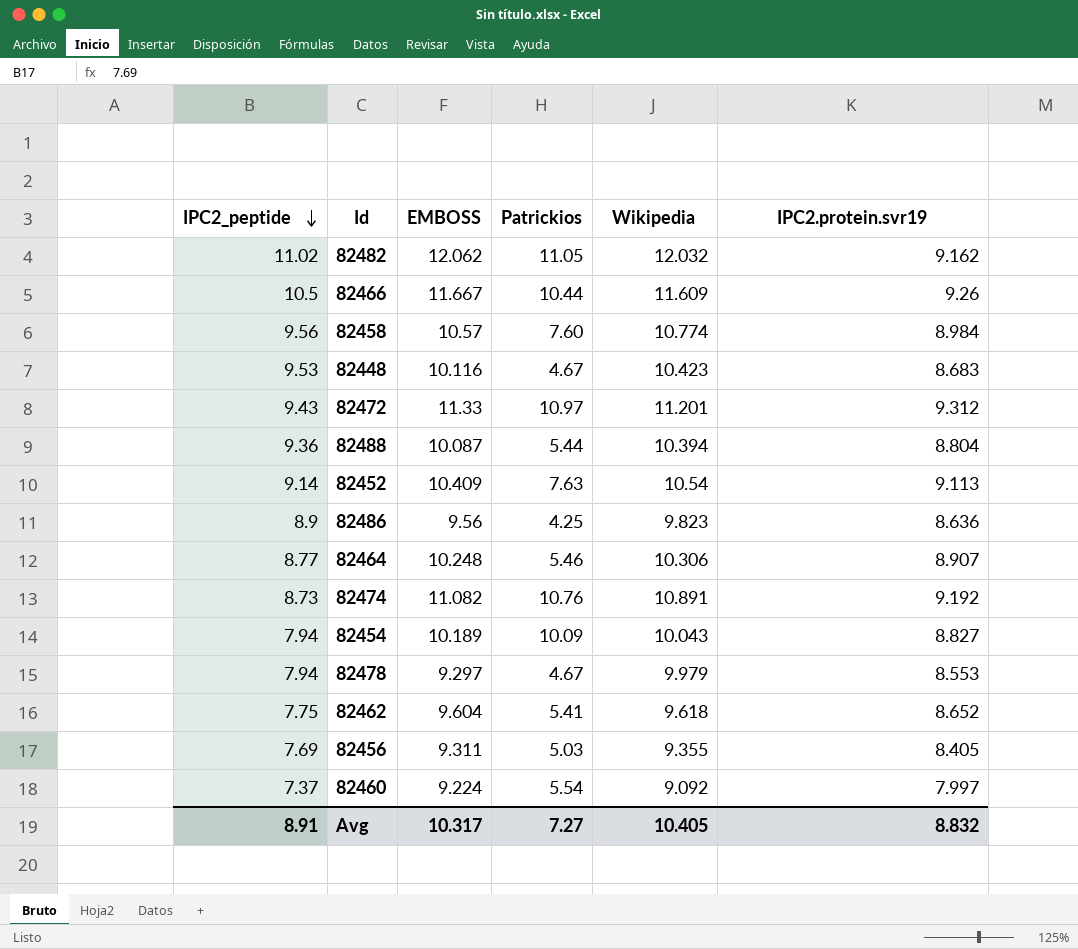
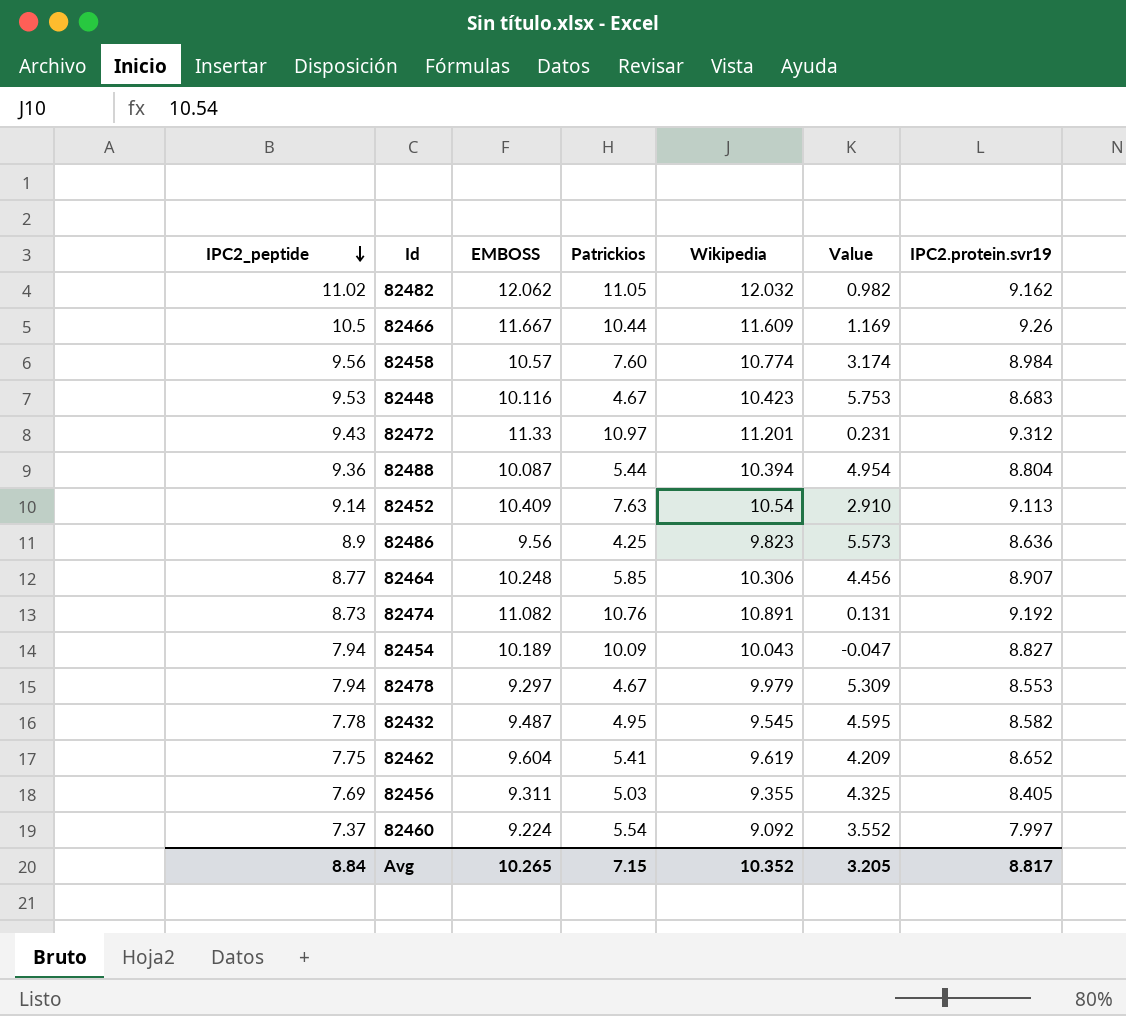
column Value | formula: none -> [Wikipedia] - [Patrickios]
82464 | Patrickios: 5.46 -> 5.85
row 82432: none -> 7.78 | 9.487 | 4.95 | 9.545 | 4.595 | 8.582
82462 | Wikipedia: 9.618 -> 9.619
Avg | IPC2_peptide: 8.91 -> 8.84
Avg | EMBOSS: 10.317 -> 10.265
Avg | Patrickios: 7.27 -> 7.15
Avg | Wikipedia: 10.405 -> 10.352
Avg | IPC2.protein.svr19: 8.832 -> 8.817

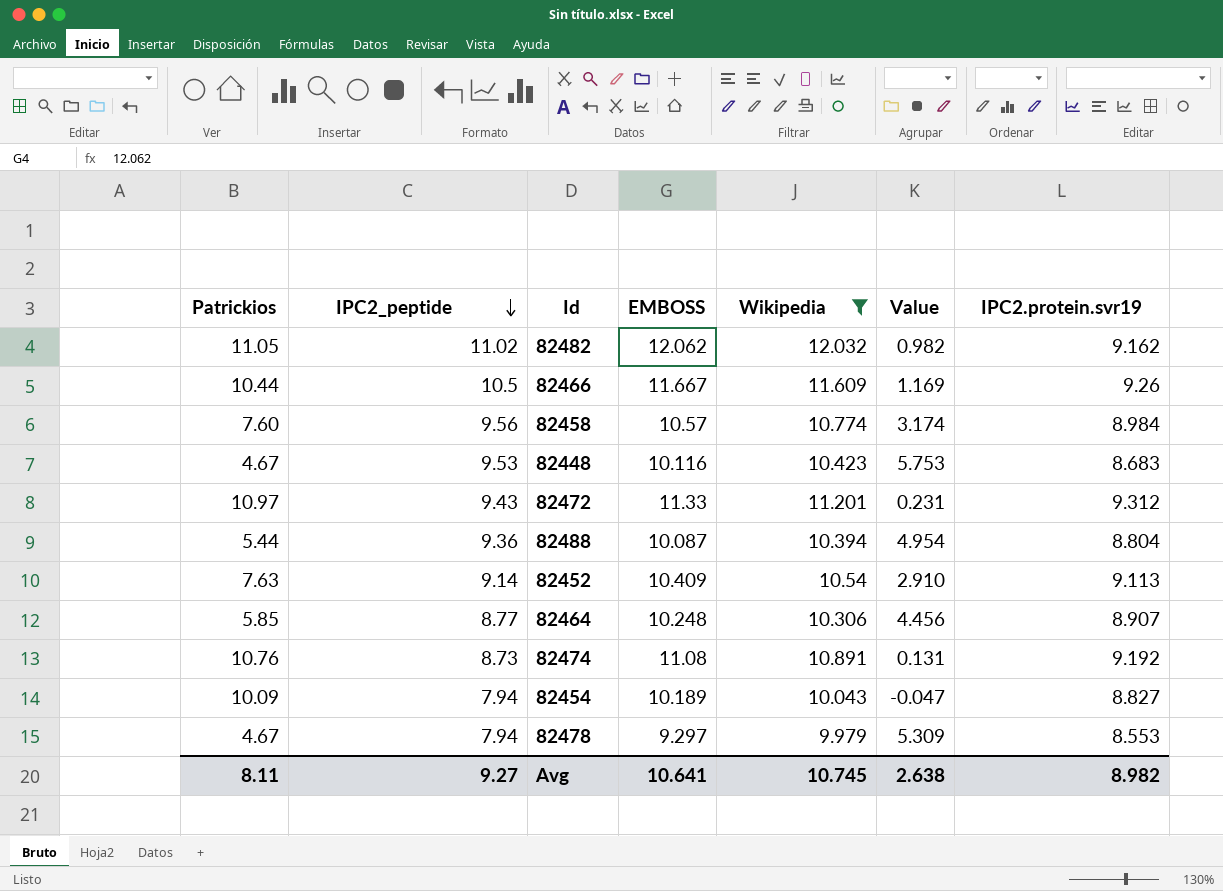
filter: none -> Wikipedia >= 9.979
column Patrickios | position: 4 -> 1
82474 | EMBOSS: 11.082 -> 11.08
Avg | Patrickios: 7.15 -> 8.11
Avg | IPC2_peptide: 8.84 -> 9.27
Avg | EMBOSS: 10.265 -> 10.641
Avg | Wikipedia: 10.352 -> 10.745
Avg | Value: 3.205 -> 2.638
Avg | IPC2.protein.svr19: 8.817 -> 8.982

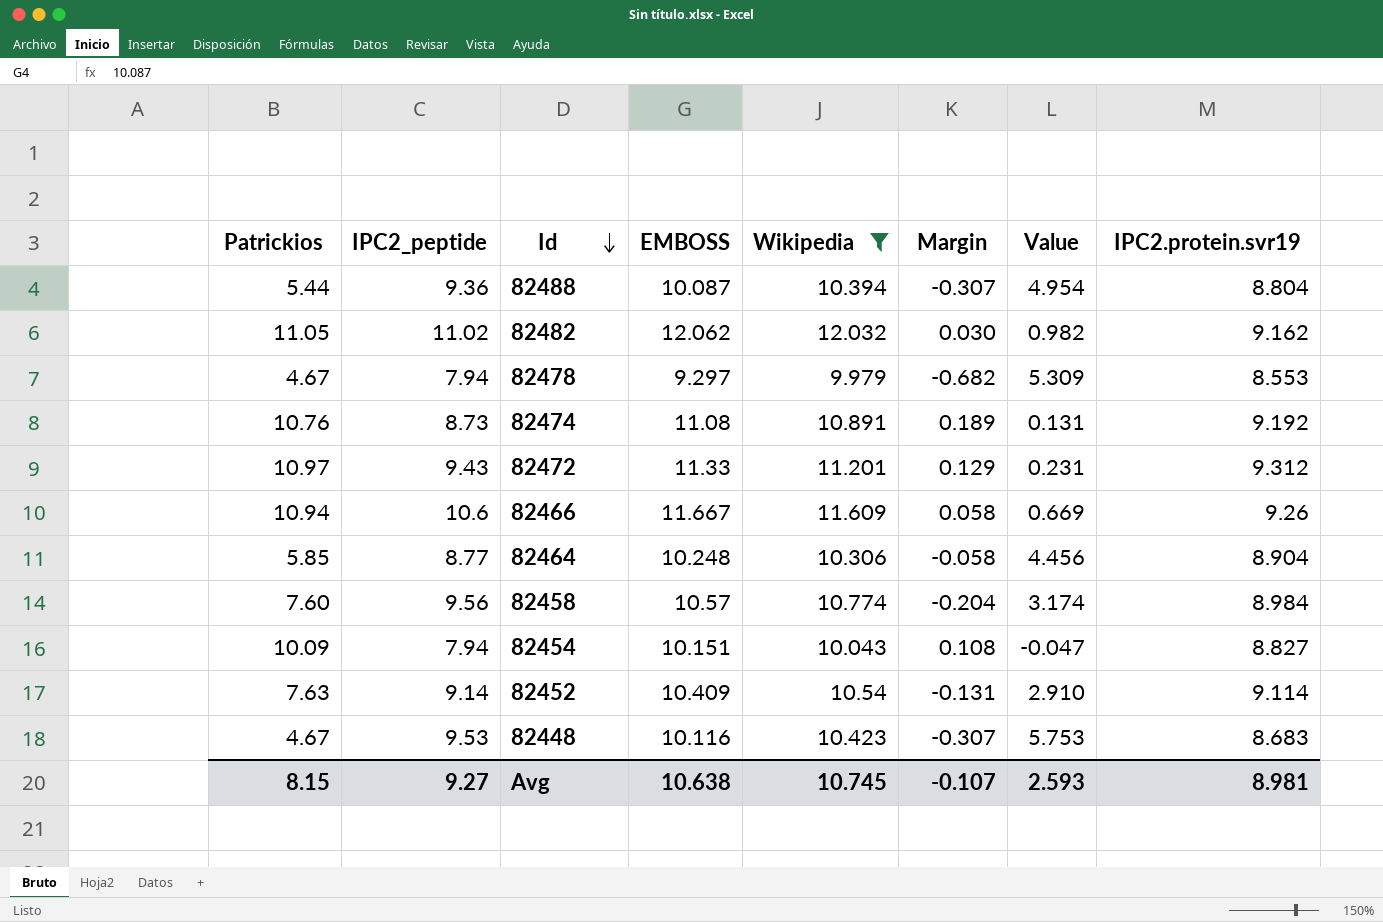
row order: IPC2_peptide descending -> Id descending
column Margin | formula: none -> [EMBOSS] - [Wikipedia]
82466 | Patrickios: 10.44 -> 10.94
82466 | IPC2_peptide: 10.5 -> 10.6
82466 | Value: 1.169 -> 0.669
82464 | IPC2.protein.svr19: 8.907 -> 8.904
82454 | EMBOSS: 10.189 -> 10.151
82452 | IPC2.protein.svr19: 9.113 -> 9.114
Avg | Patrickios: 8.11 -> 8.15
Avg | EMBOSS: 10.641 -> 10.638
Avg | Value: 2.638 -> 2.593
Avg | IPC2.protein.svr19: 8.982 -> 8.981

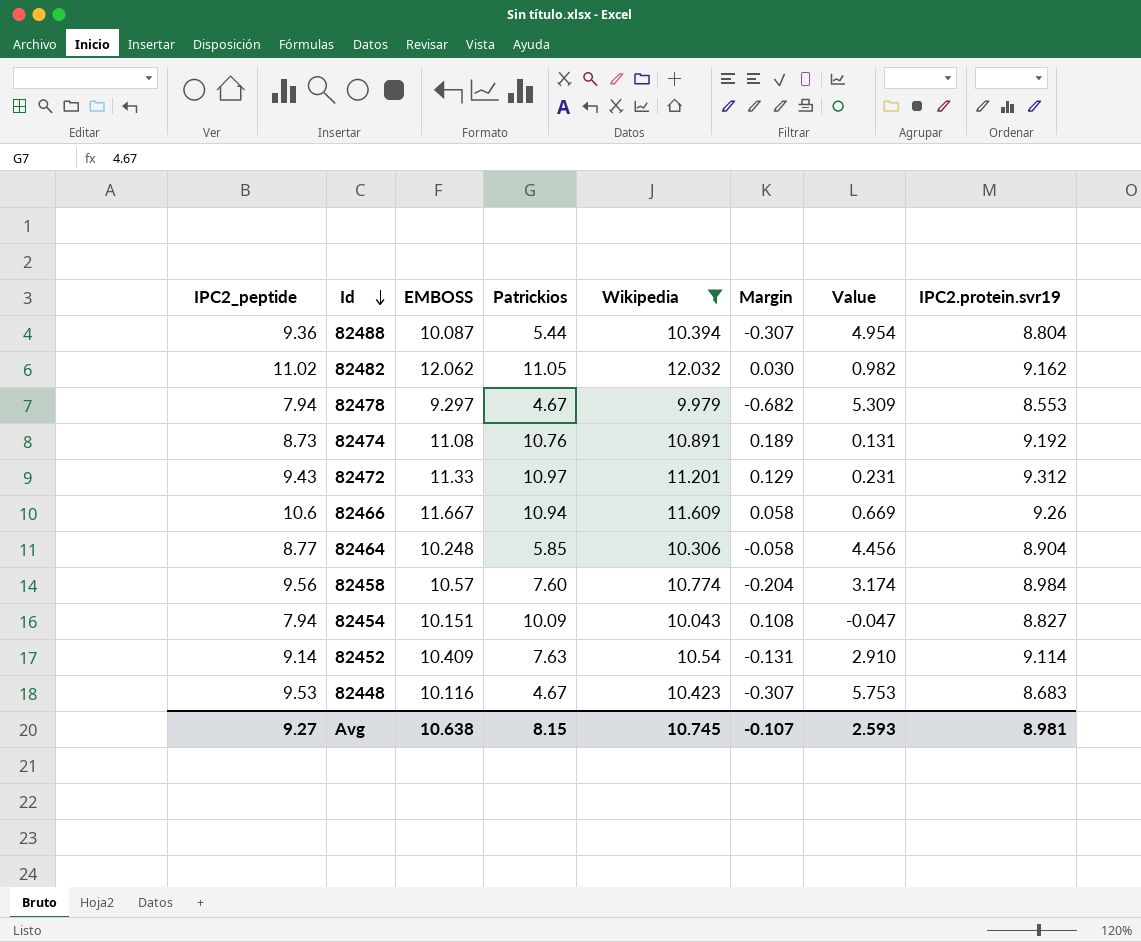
column Patrickios | position: 1 -> 4

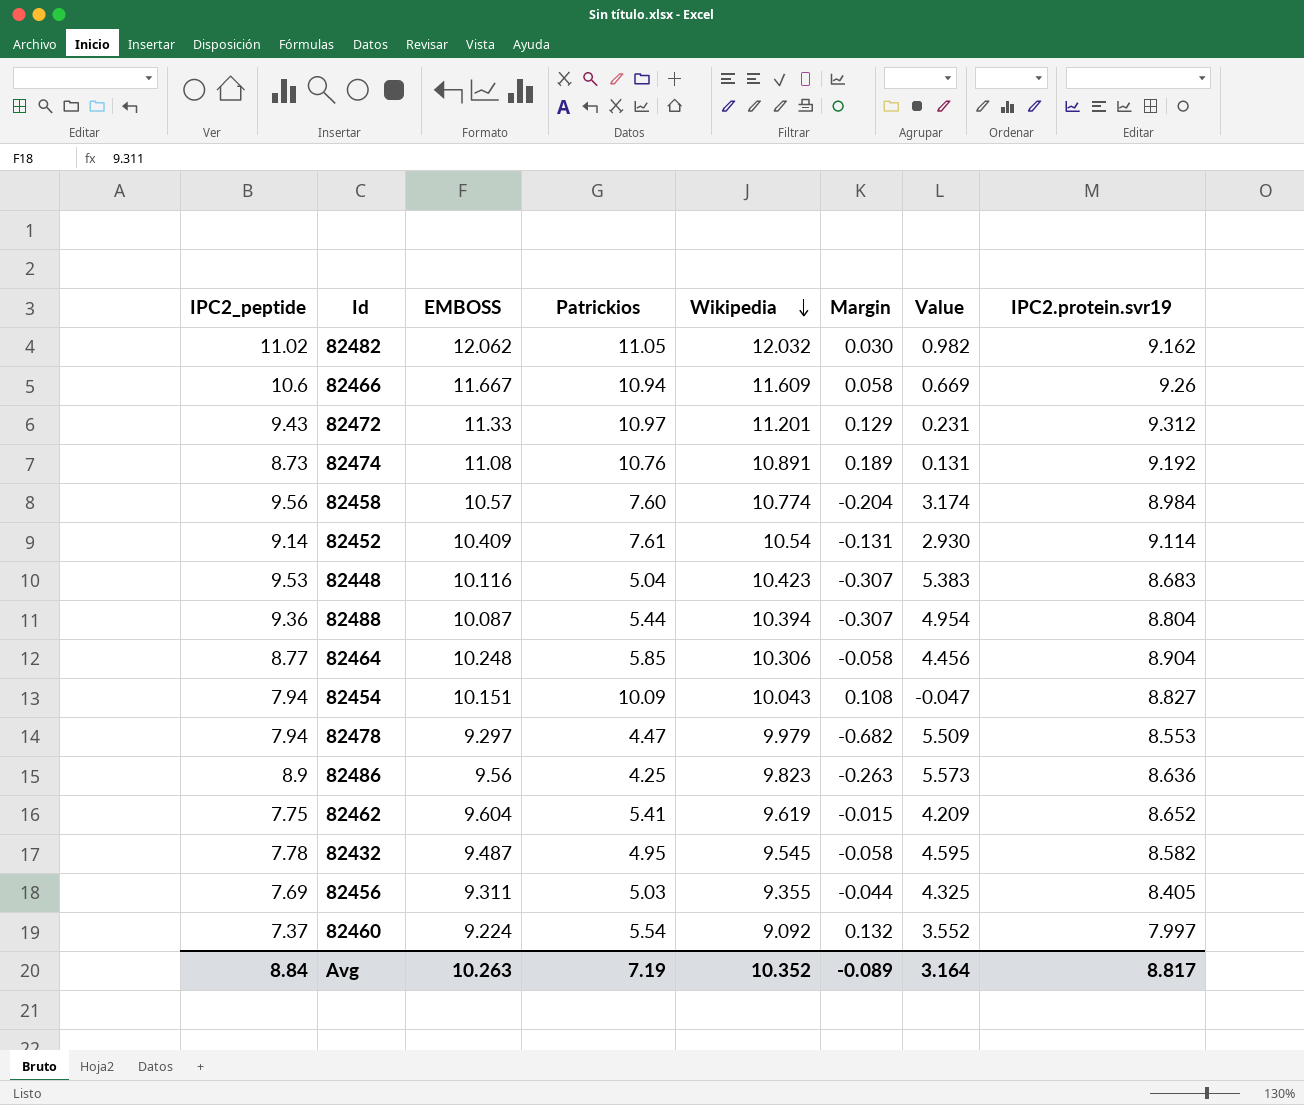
filter: Wikipedia >= 9.979 -> none
row order: Id descending -> Wikipedia descending
82452 | Patrickios: 7.63 -> 7.61
82452 | Value: 2.910 -> 2.930
82448 | Patrickios: 4.67 -> 5.04
82448 | Value: 5.753 -> 5.383
82478 | Patrickios: 4.67 -> 4.47
82478 | Value: 5.309 -> 5.509
Avg | IPC2_peptide: 9.27 -> 8.84
Avg | EMBOSS: 10.638 -> 10.263
Avg | Patrickios: 8.15 -> 7.19
Avg | Wikipedia: 10.745 -> 10.352
Avg | Margin: -0.107 -> -0.089
Avg | Value: 2.593 -> 3.164
Avg | IPC2.protein.svr19: 8.981 -> 8.817

